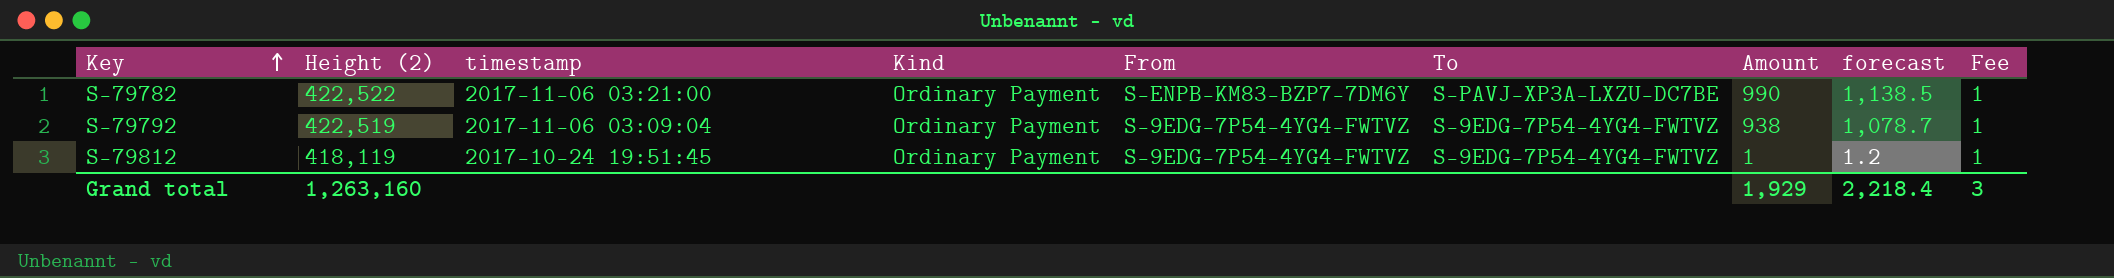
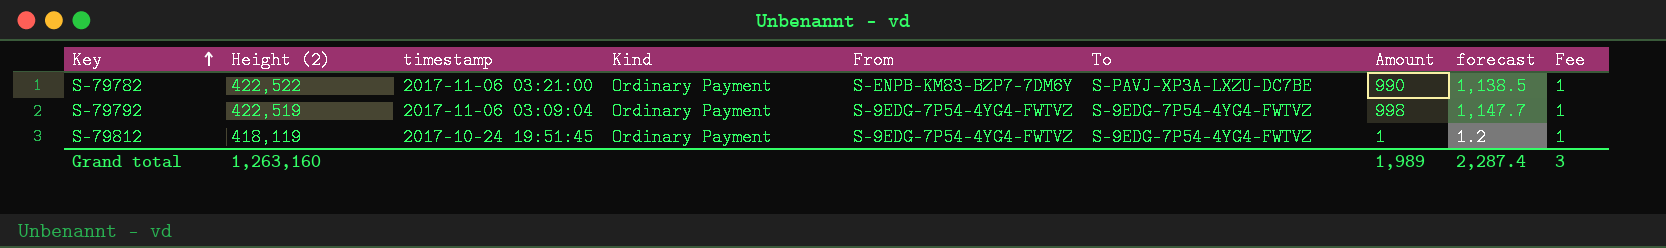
S-79792 | Amount: 938 -> 998
S-79792 | forecast: 1,078.7 -> 1,147.7
Grand total | Amount: 1,929 -> 1,989
Grand total | forecast: 2,218.4 -> 2,287.4

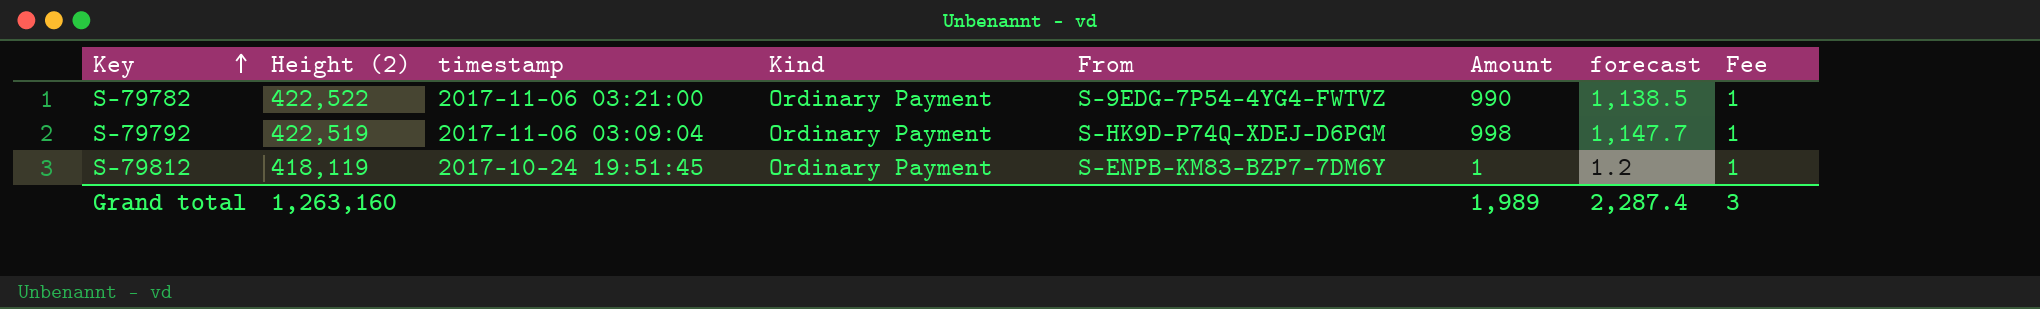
column To | position: 6 -> none
S-79782 | From: S-ENPB-KM83-BZP7-7DM6Y -> S-9EDG-7P54-4YG4-FWTVZ
S-79792 | From: S-9EDG-7P54-4YG4-FWTVZ -> S-HK9D-P74Q-XDEJ-D6PGM
S-79812 | From: S-9EDG-7P54-4YG4-FWTVZ -> S-ENPB-KM83-BZP7-7DM6Y

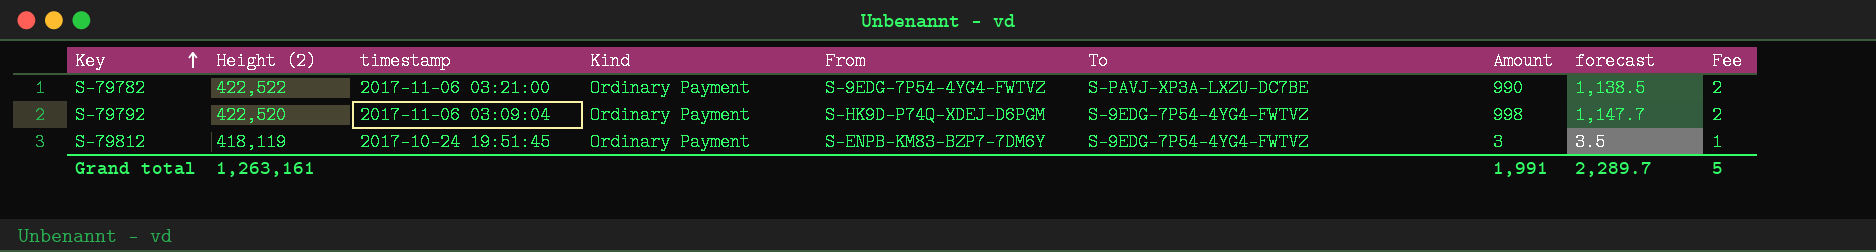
column To | position: none -> 6
S-79782 | Fee: 1 -> 2
S-79792 | Height (2): 422,519 -> 422,520
S-79792 | Fee: 1 -> 2
S-79812 | Amount: 1 -> 3
S-79812 | forecast: 1.2 -> 3.5
Grand total | Height (2): 1,263,160 -> 1,263,161
Grand total | Amount: 1,989 -> 1,991
Grand total | forecast: 2,287.4 -> 2,289.7
Grand total | Fee: 3 -> 5

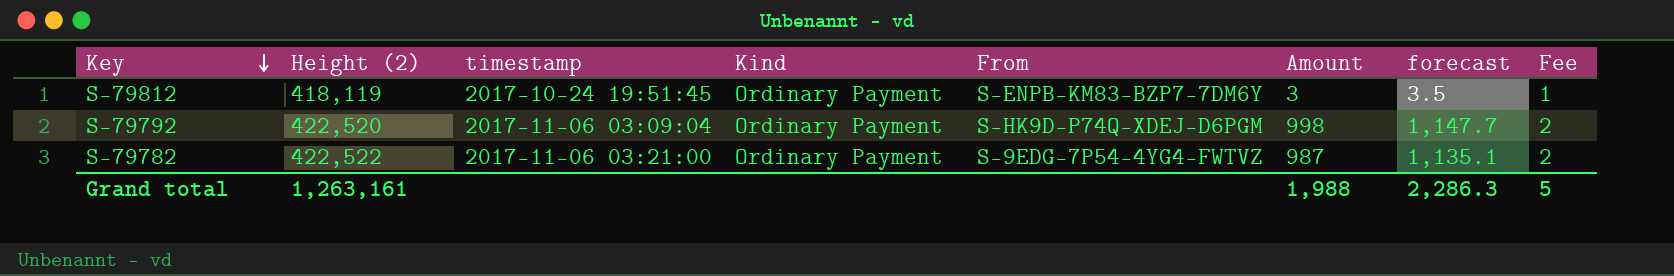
row order: Key ascending -> Key descending
column To | position: 6 -> none
S-79782 | Amount: 990 -> 987
S-79782 | forecast: 1,138.5 -> 1,135.1
Grand total | Amount: 1,991 -> 1,988
Grand total | forecast: 2,289.7 -> 2,286.3

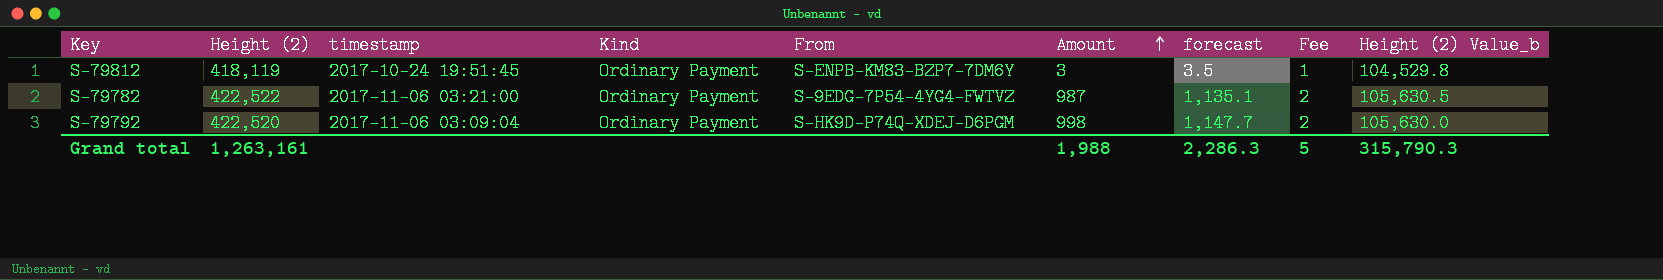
row order: Key descending -> Amount ascending
column Height (2) Value_b | formula: none -> [Height (2)] * 0.25

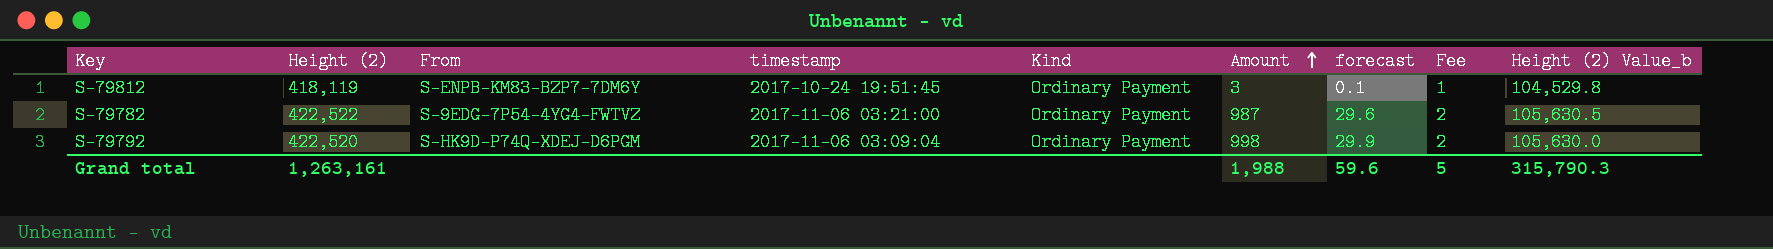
column From | position: 5 -> 3
column forecast | formula: [Amount] * 1.15 -> [Amount] * 0.03
Grand total | forecast: 2,286.3 -> 59.6

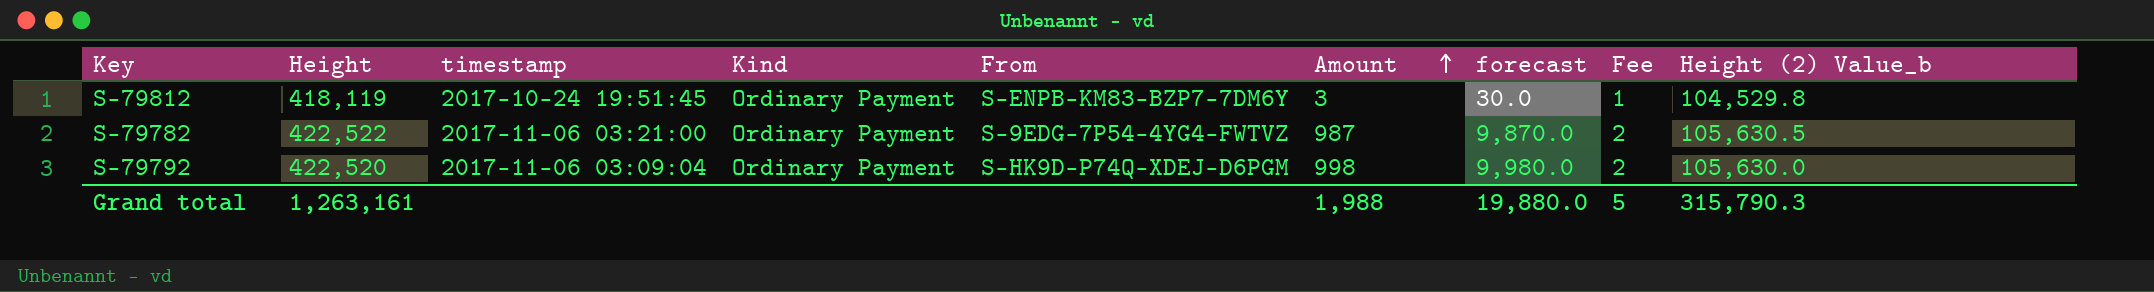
column name: Height (2) -> Height
column From | position: 3 -> 5
column forecast | formula: [Amount] * 0.03 -> [Amount] * 10
Grand total | forecast: 59.6 -> 19,880.0

